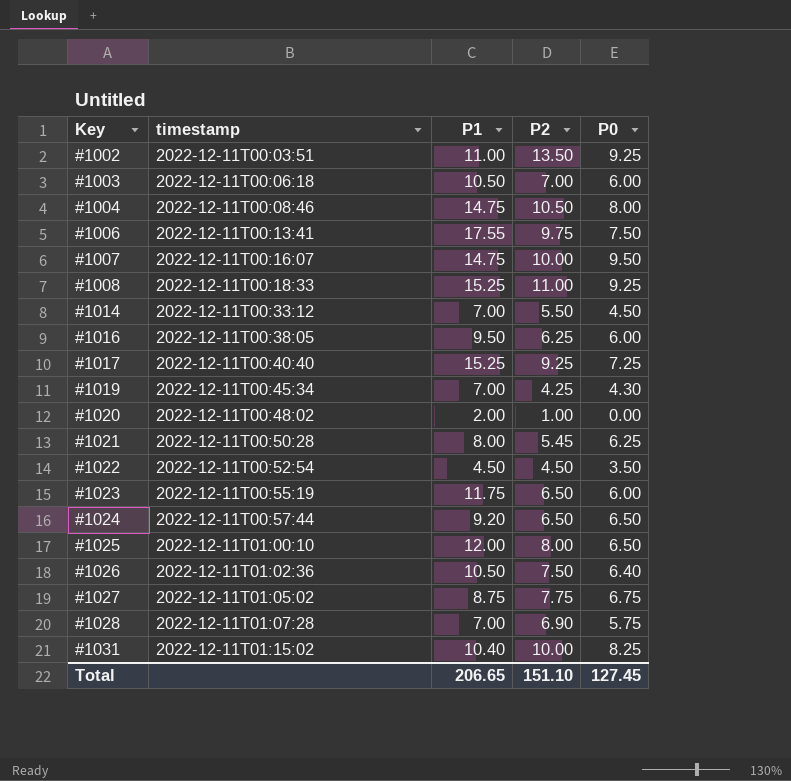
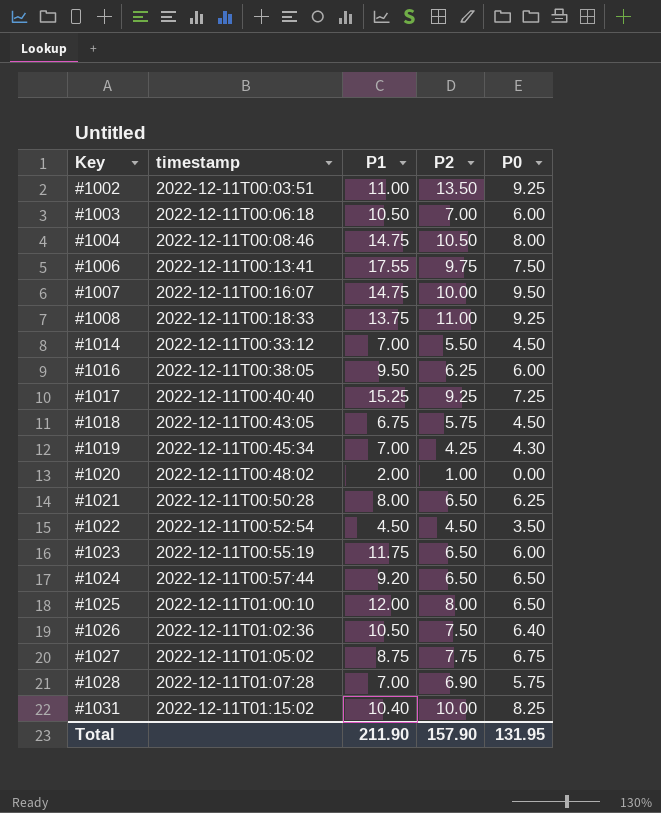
#1008 | P1: 15.25 -> 13.75
row #1018: none -> 2022-12-11T00:43:05 | 6.75 | 5.75 | 4.50
#1021 | P2: 5.45 -> 6.50
Total | P1: 206.65 -> 211.90
Total | P2: 151.10 -> 157.90
Total | P0: 127.45 -> 131.95

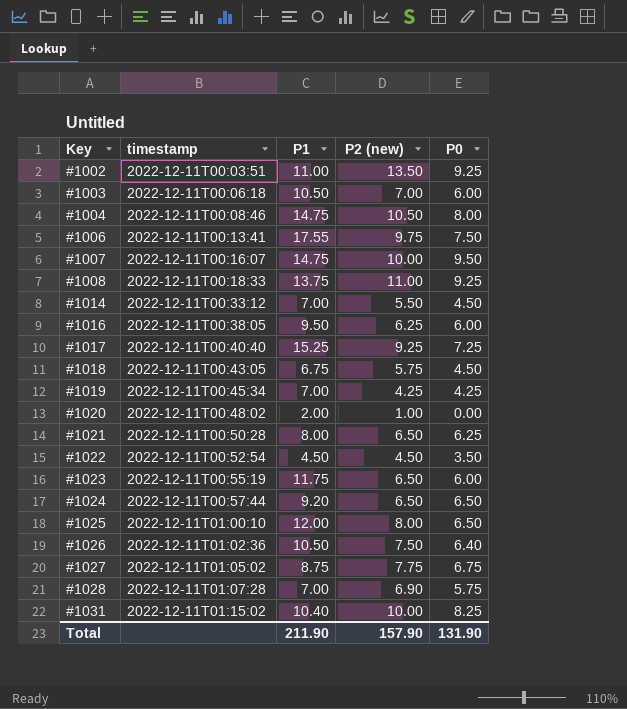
column name: P2 -> P2 (new)
#1019 | P0: 4.30 -> 4.25
Total | P0: 131.95 -> 131.90

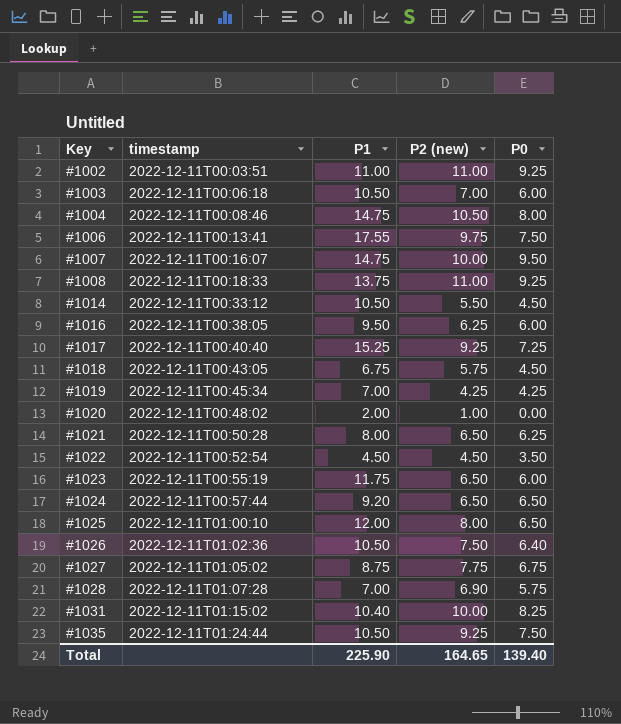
#1002 | P2 (new): 13.50 -> 11.00
#1014 | P1: 7.00 -> 10.50
row #1035: none -> 2022-12-11T01:24:44 | 10.50 | 9.25 | 7.50
Total | P1: 211.90 -> 225.90
Total | P2 (new): 157.90 -> 164.65
Total | P0: 131.90 -> 139.40

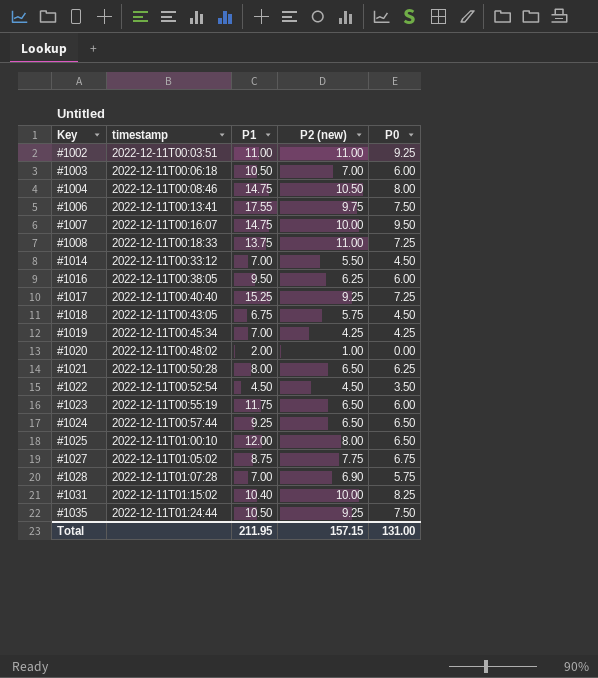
row #1026: 2022-12-11T01:02:36 | 10.50 | 7.50 | 6.40 -> none
#1008 | P0: 9.25 -> 7.25
#1014 | P1: 10.50 -> 7.00
#1024 | P1: 9.20 -> 9.25
Total | P1: 225.90 -> 211.95
Total | P2 (new): 164.65 -> 157.15
Total | P0: 139.40 -> 131.00

